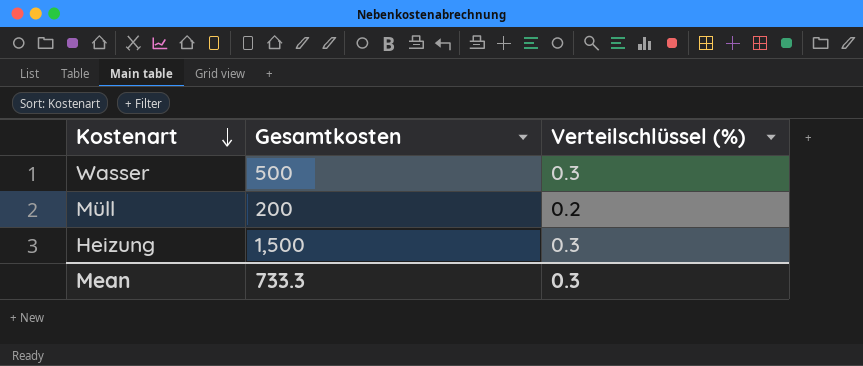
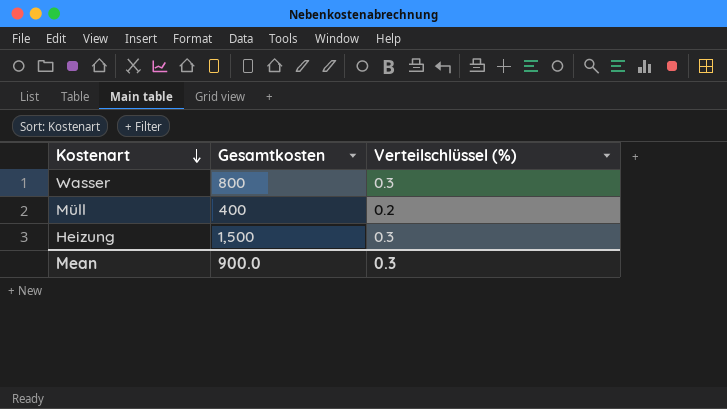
Wasser | Gesamtkosten: 500 -> 800
Müll | Gesamtkosten: 200 -> 400
Mean | Gesamtkosten: 733.3 -> 900.0

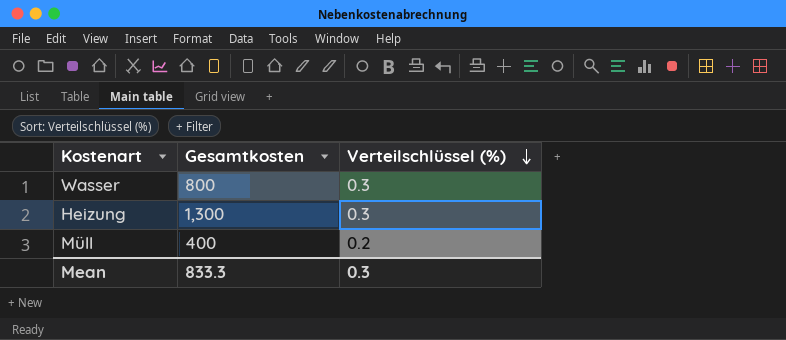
row order: Kostenart descending -> Verteilschlüssel (%) descending
Heizung | Gesamtkosten: 1,500 -> 1,300
Mean | Gesamtkosten: 900.0 -> 833.3

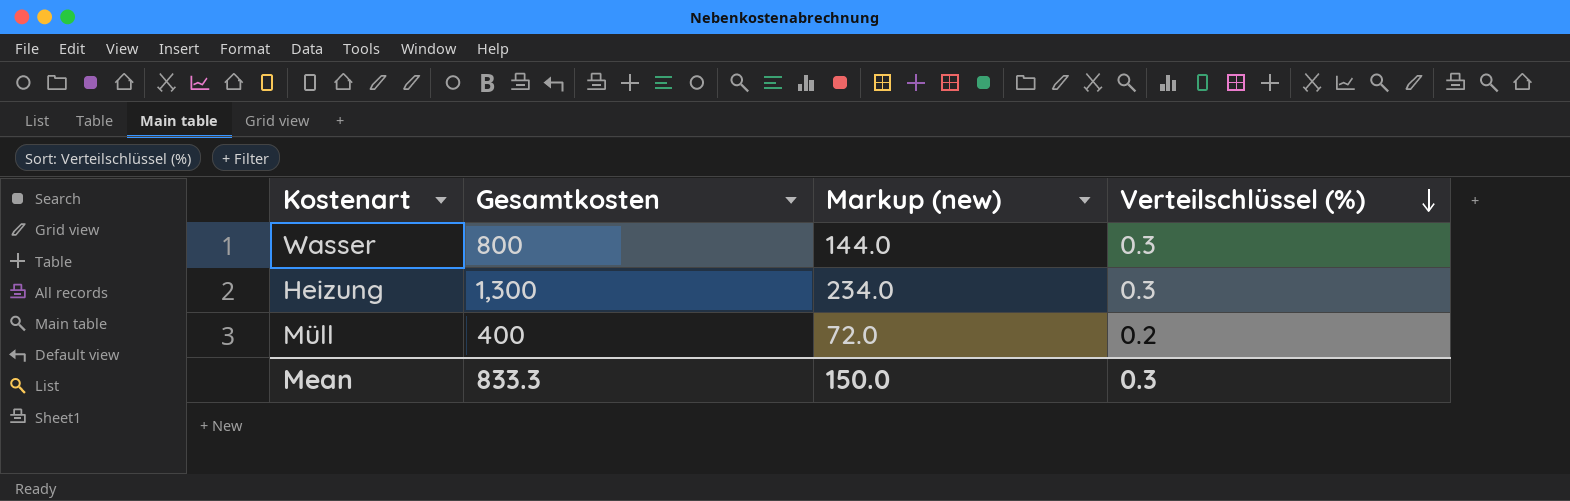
column Markup (new) | formula: none -> [Gesamtkosten] * 0.18

